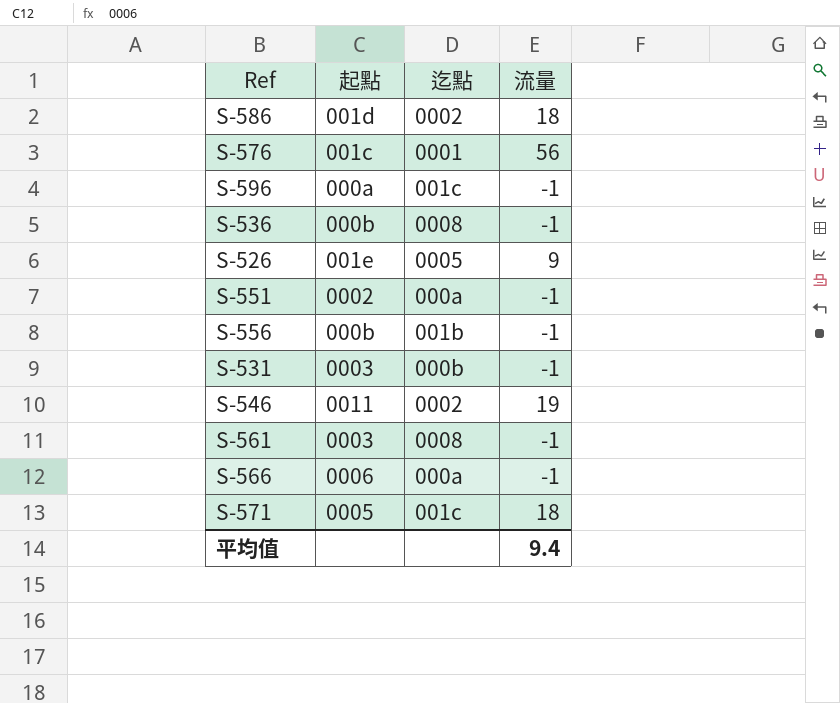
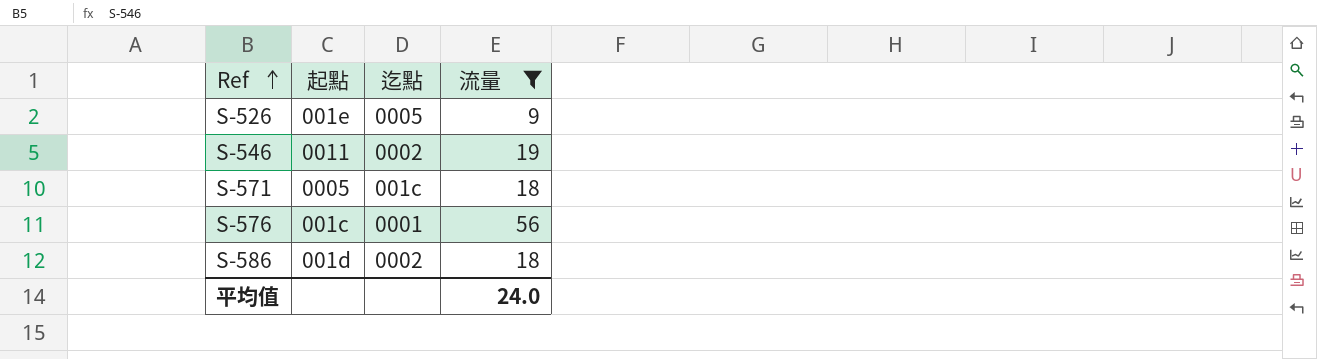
filter: none -> 流量 != -1
row order: none -> Ref ascending
平均值 | 流量: 9.4 -> 24.0

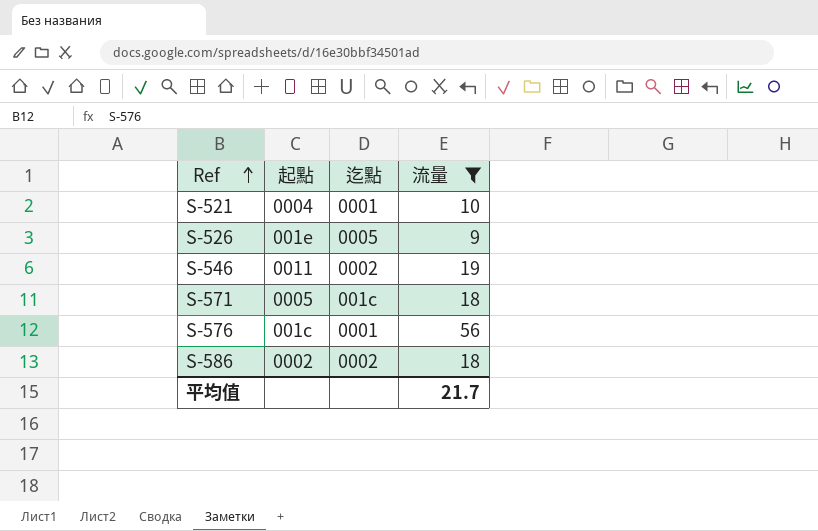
row S-521: none -> 0004 | 0001 | 10
S-586 | 起點: 001d -> 0002
平均值 | 流量: 24.0 -> 21.7

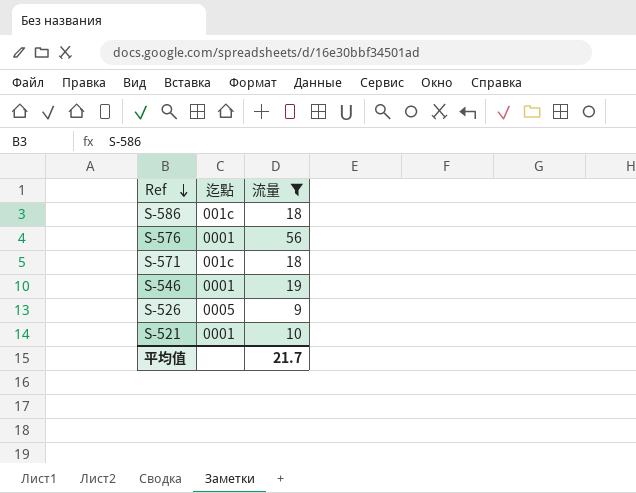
row order: Ref ascending -> Ref descending
column 起點 | position: 2 -> none
S-586 | 迄點: 0002 -> 001c
S-546 | 迄點: 0002 -> 0001

